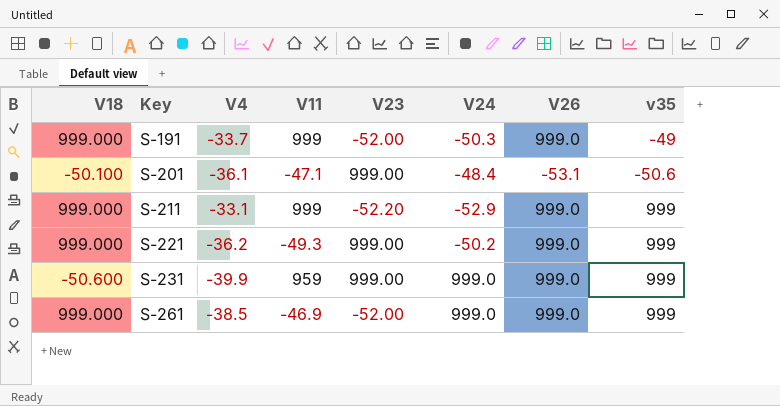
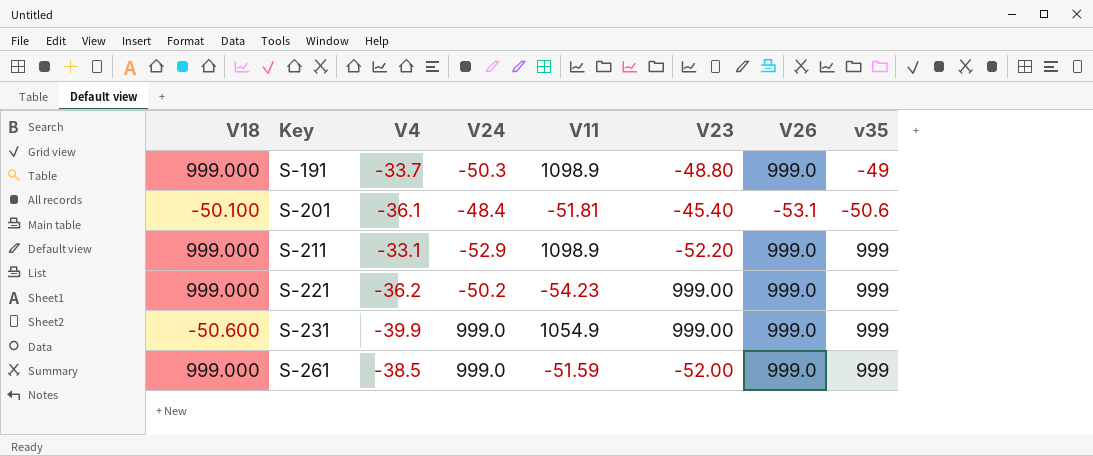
column V24 | position: 6 -> 4
S-191 | V11: 999 -> 1098.9
S-191 | V23: -52.00 -> -48.80
S-201 | V11: -47.1 -> -51.81
S-201 | V23: 999.00 -> -45.40
S-211 | V11: 999 -> 1098.9
S-221 | V11: -49.3 -> -54.23
S-231 | V11: 959 -> 1054.9
S-261 | V11: -46.9 -> -51.59

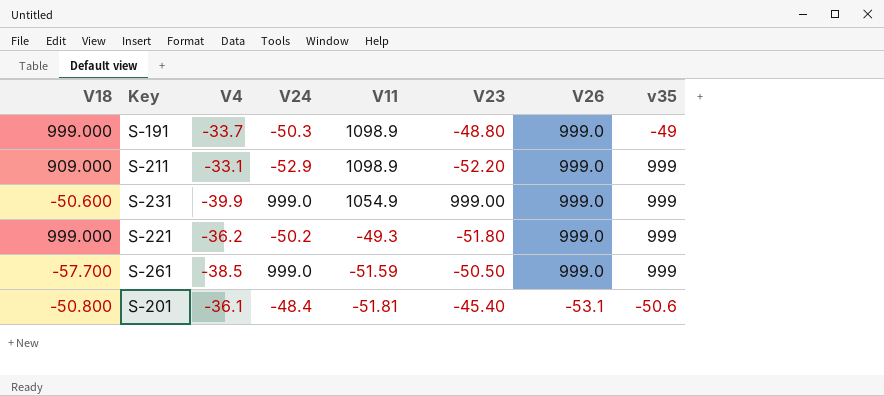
row order: Key ascending -> V11 descending
S-211 | V18: 999.000 -> 909.000
S-221 | V11: -54.23 -> -49.3
S-221 | V23: 999.00 -> -51.80
S-261 | V18: 999.000 -> -57.700
S-261 | V23: -52.00 -> -50.50
S-201 | V18: -50.100 -> -50.800

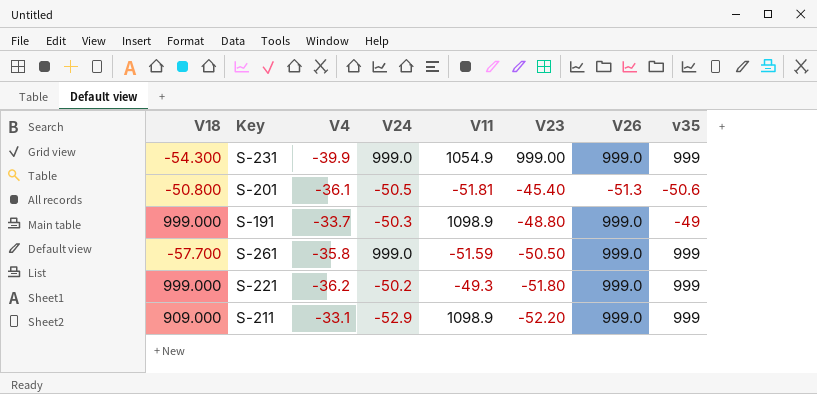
row order: V11 descending -> V23 descending
S-231 | V18: -50.600 -> -54.300
S-201 | V24: -48.4 -> -50.5
S-201 | V26: -53.1 -> -51.3
S-261 | V4: -38.5 -> -35.8

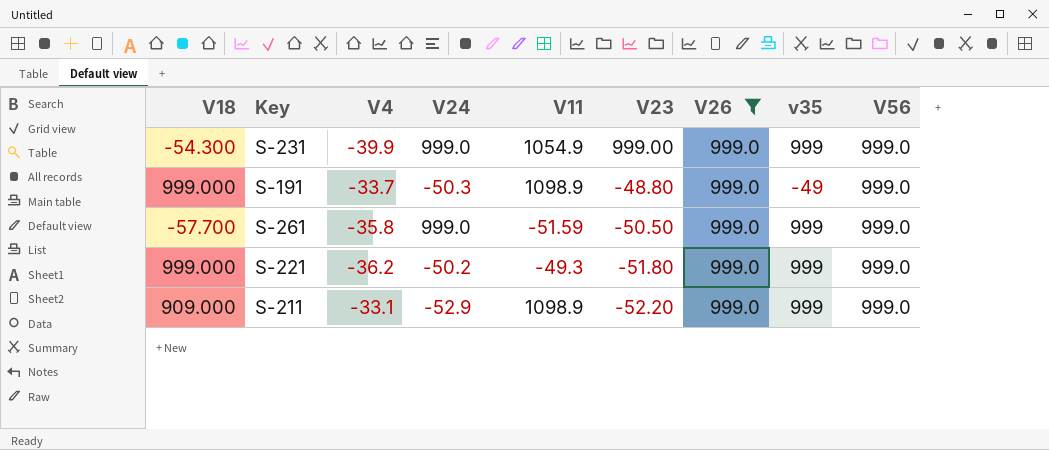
filter: none -> V26 = 999.0
column V56 | position: none -> 9

